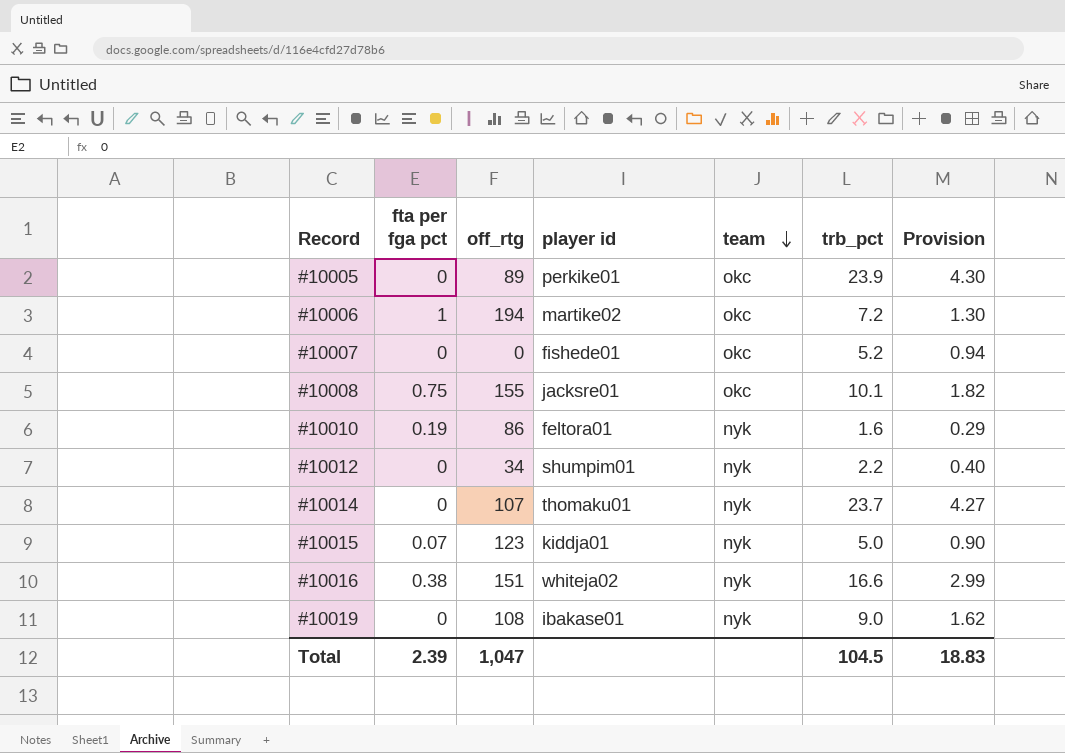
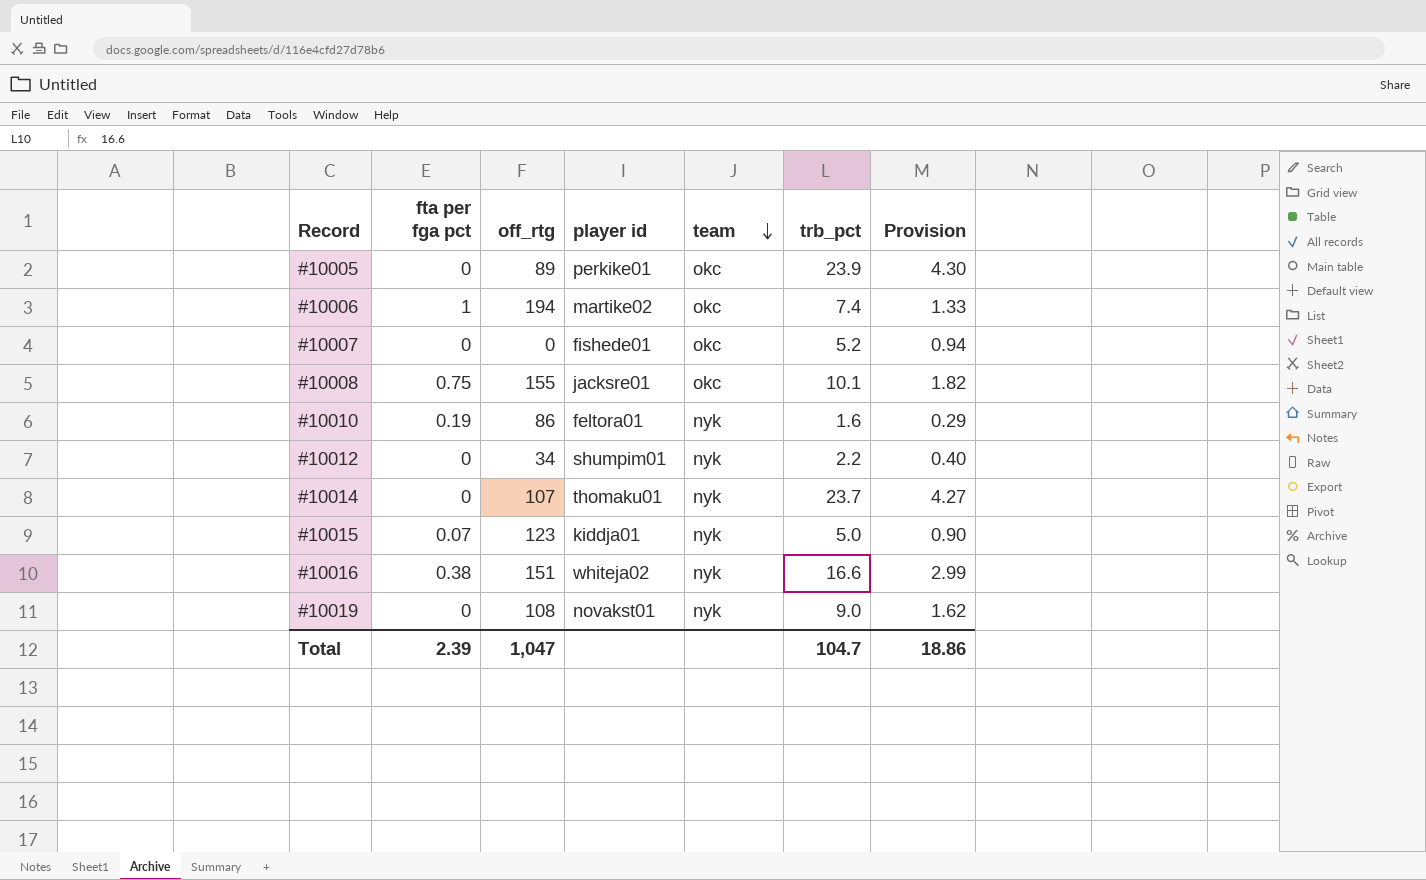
#10006 | trb_pct: 7.2 -> 7.4
#10006 | Provision: 1.30 -> 1.33
#10019 | player id: ibakase01 -> novakst01
Total | trb_pct: 104.5 -> 104.7
Total | Provision: 18.83 -> 18.86

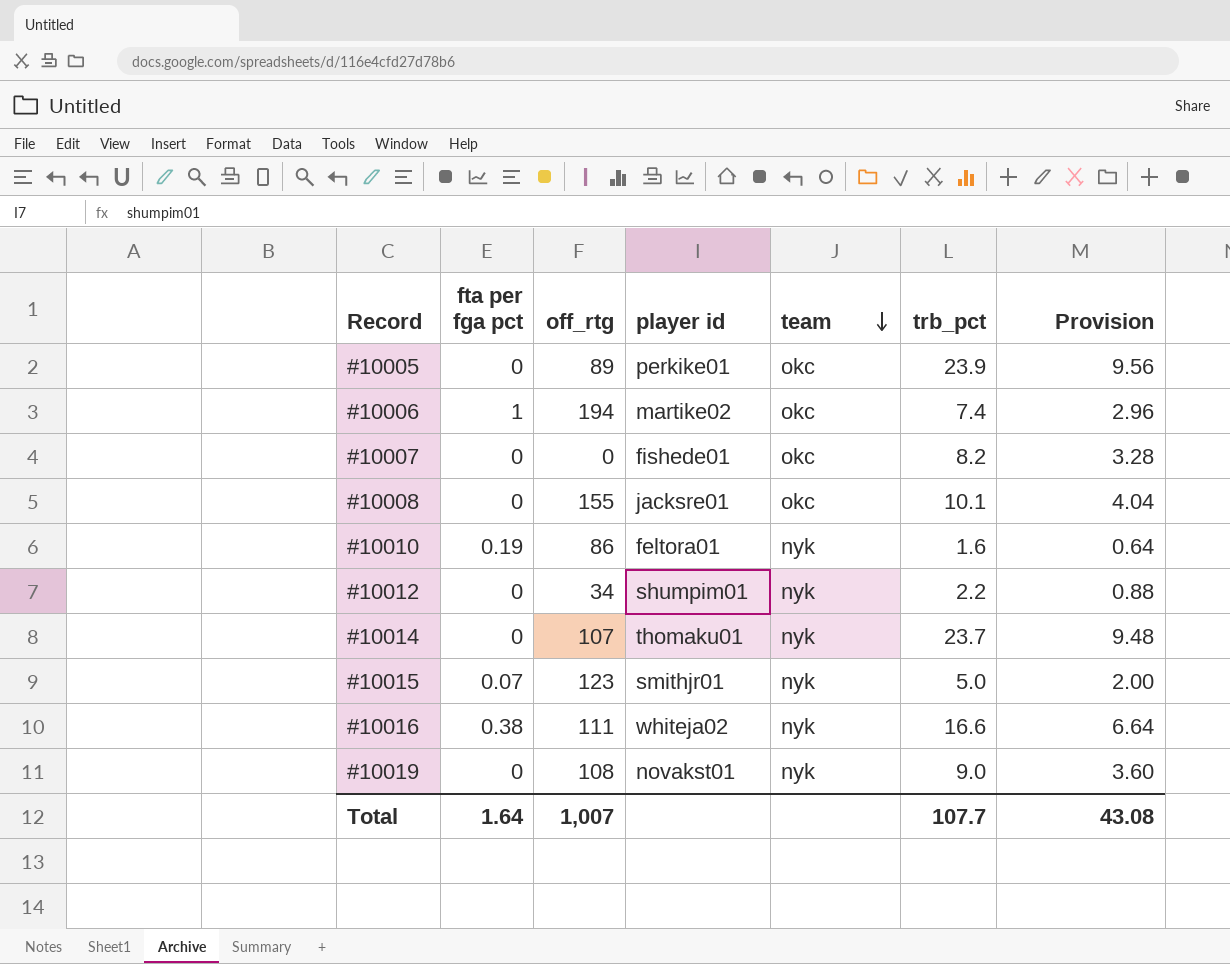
column Provision | formula: [trb_pct] * 0.18 -> [trb_pct] * 0.4
#10007 | trb_pct: 5.2 -> 8.2
#10008 | fta per fga pct: 0.75 -> 0
#10015 | player id: kiddja01 -> smithjr01
#10016 | off_rtg: 151 -> 111
Total | fta per fga pct: 2.39 -> 1.64
Total | off_rtg: 1,047 -> 1,007
Total | trb_pct: 104.7 -> 107.7
Total | Provision: 18.86 -> 43.08

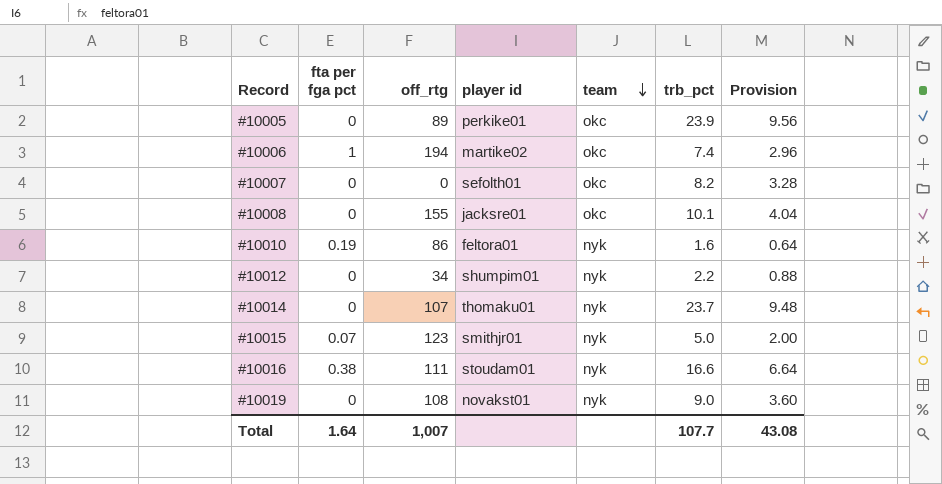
#10007 | player id: fishede01 -> sefolth01
#10016 | player id: whiteja02 -> stoudam01

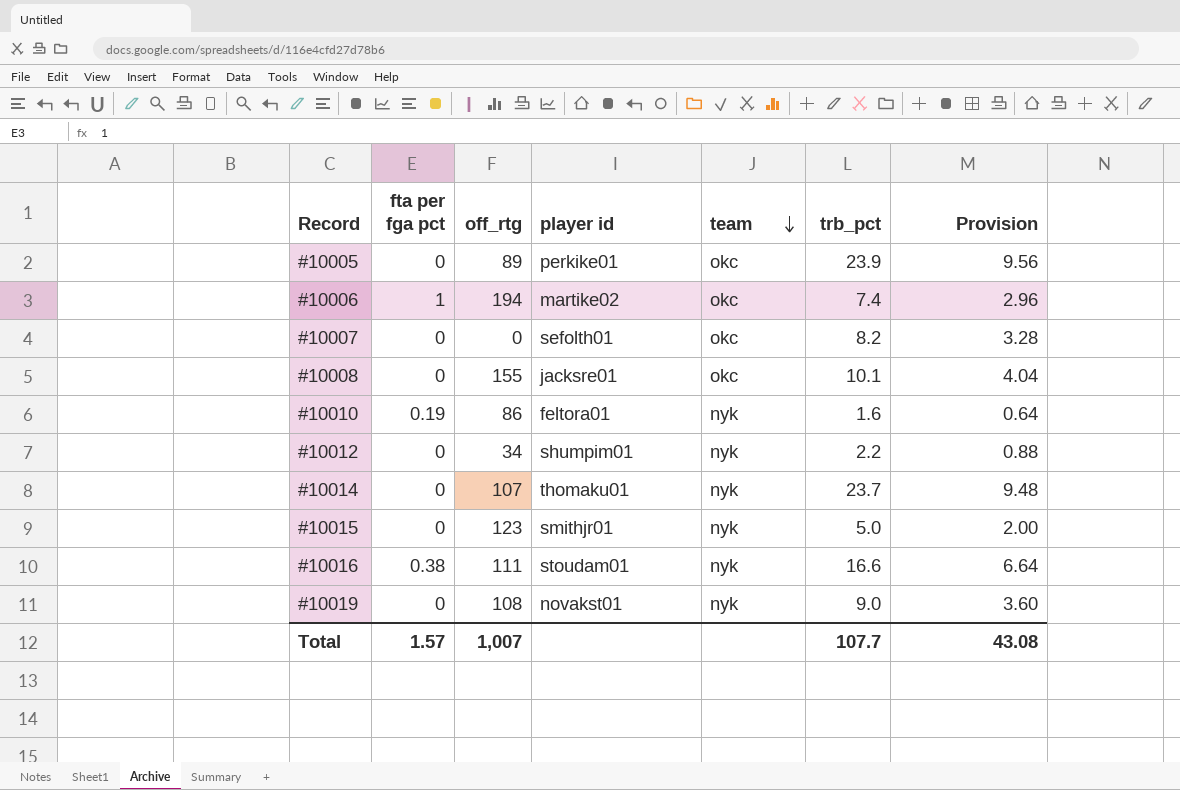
#10015 | fta per fga pct: 0.07 -> 0
Total | fta per fga pct: 1.64 -> 1.57

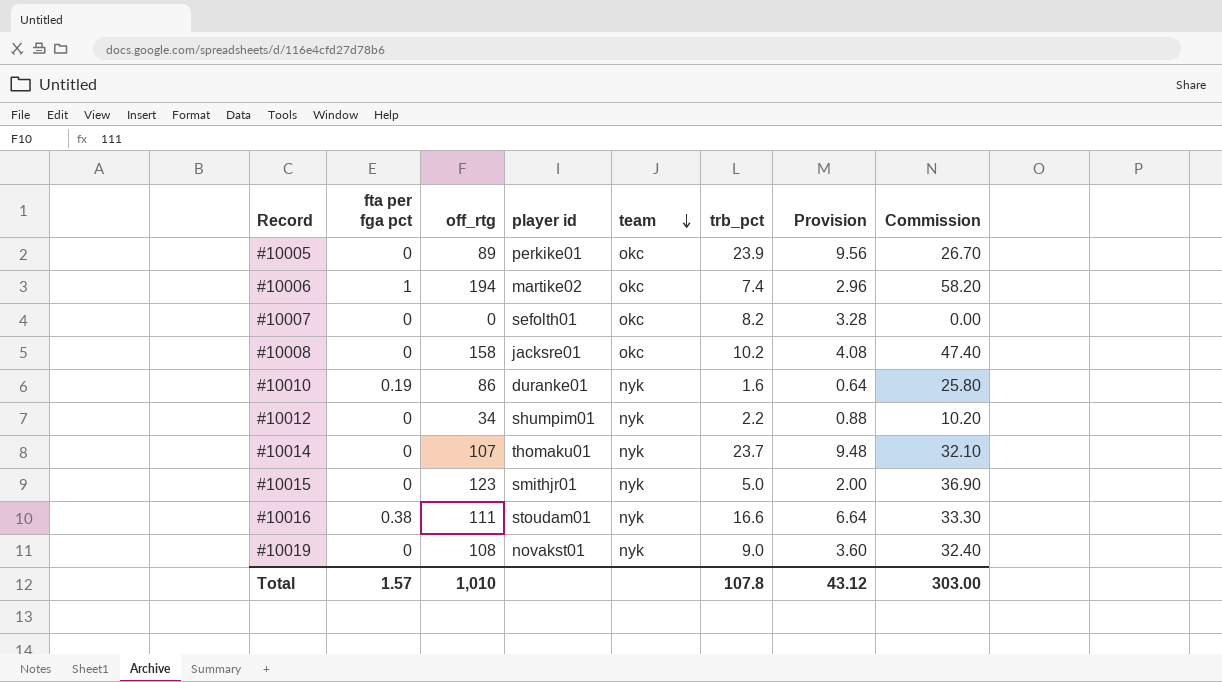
column Commission | formula: none -> [off_rtg] * 0.3
#10008 | off_rtg: 155 -> 158
#10008 | trb_pct: 10.1 -> 10.2
#10008 | Provision: 4.04 -> 4.08
#10010 | player id: feltora01 -> duranke01
Total | off_rtg: 1,007 -> 1,010
Total | trb_pct: 107.7 -> 107.8
Total | Provision: 43.08 -> 43.12

